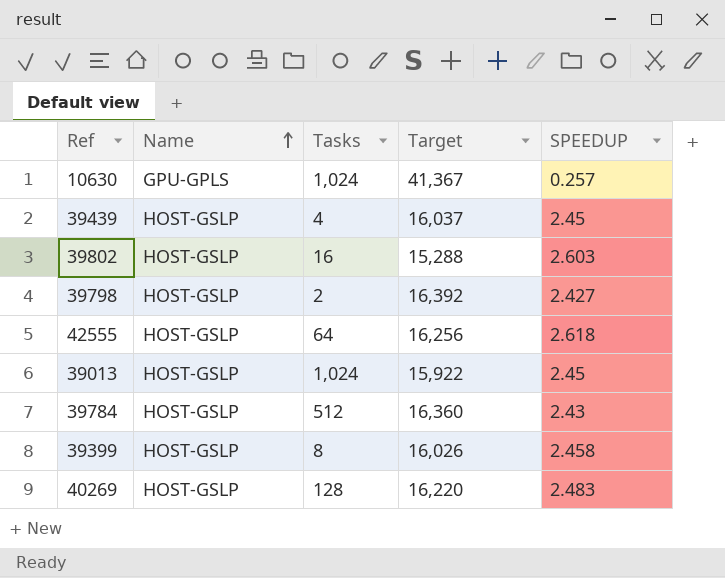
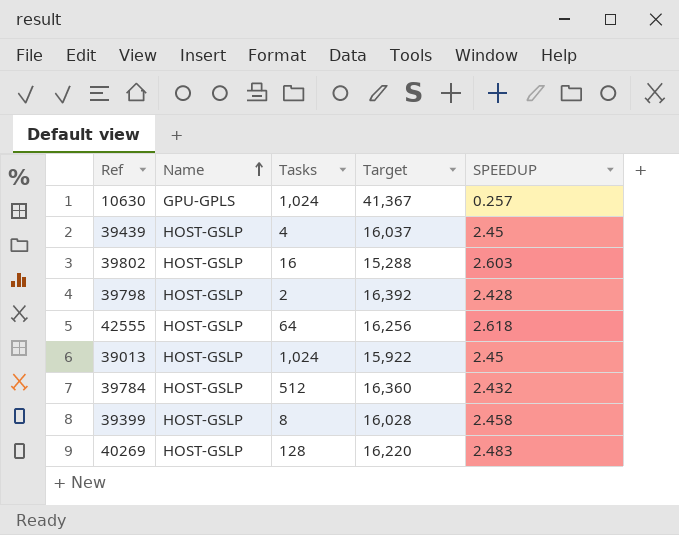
39798 | SPEEDUP: 2.427 -> 2.428
39784 | SPEEDUP: 2.43 -> 2.432
39399 | Target: 16,026 -> 16,028

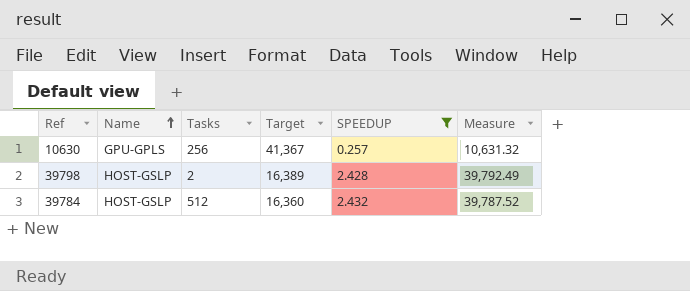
filter: none -> SPEEDUP <= 2.432
column Measure | formula: none -> [Target] * [SPEEDUP]
10630 | Tasks: 1,024 -> 256
39798 | Target: 16,392 -> 16,389

